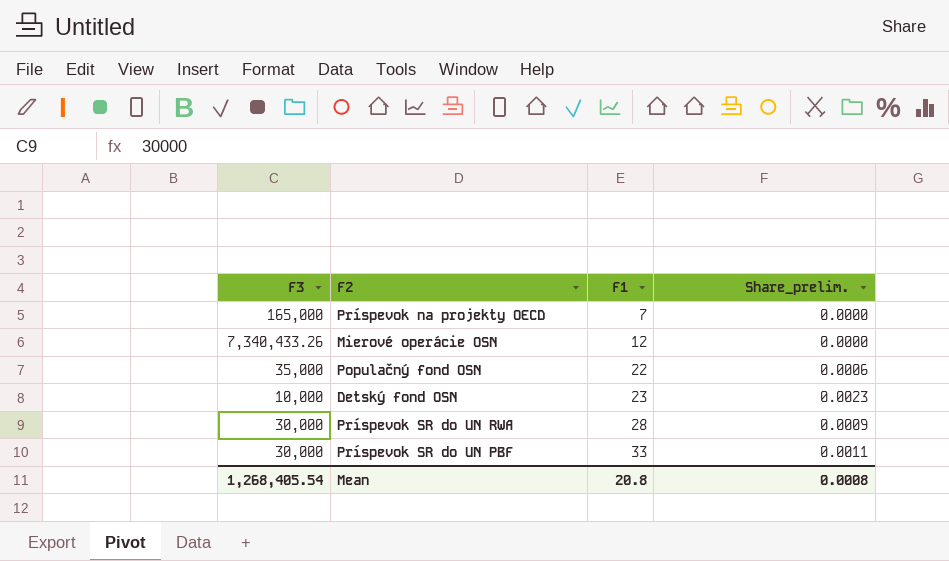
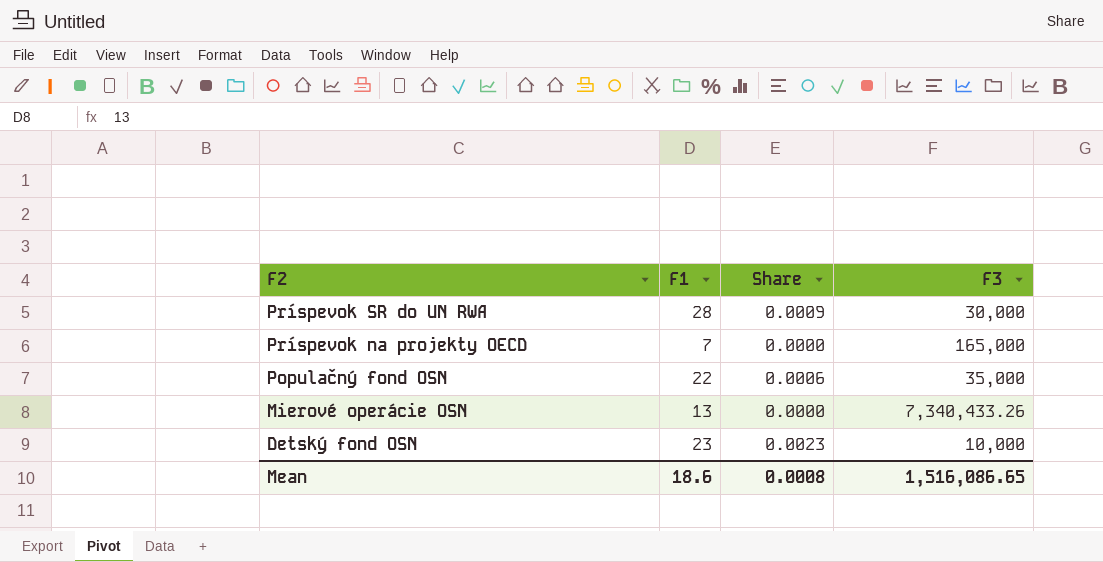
row order: F1 ascending -> F2 descending
column name: Share_prelim. -> Share
column F3 | position: 1 -> 4
row Príspevok SR do UN PBF: 30,000 | 33 | 0.0011 -> none
Mierové operácie OSN | F1: 12 -> 13
Mean | F1: 20.8 -> 18.6
Mean | F3: 1,268,405.54 -> 1,516,086.65

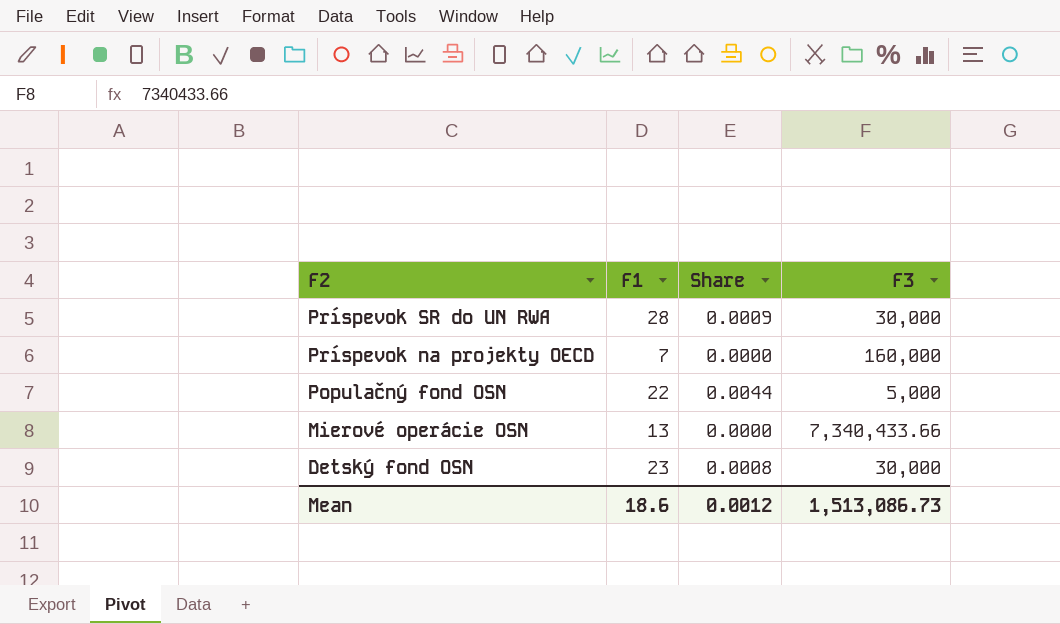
Príspevok na projekty OECD | F3: 165,000 -> 160,000
Populačný fond OSN | Share: 0.0006 -> 0.0044
Populačný fond OSN | F3: 35,000 -> 5,000
Mierové operácie OSN | F3: 7,340,433.26 -> 7,340,433.66
Detský fond OSN | Share: 0.0023 -> 0.0008
Detský fond OSN | F3: 10,000 -> 30,000
Mean | Share: 0.0008 -> 0.0012
Mean | F3: 1,516,086.65 -> 1,513,086.73

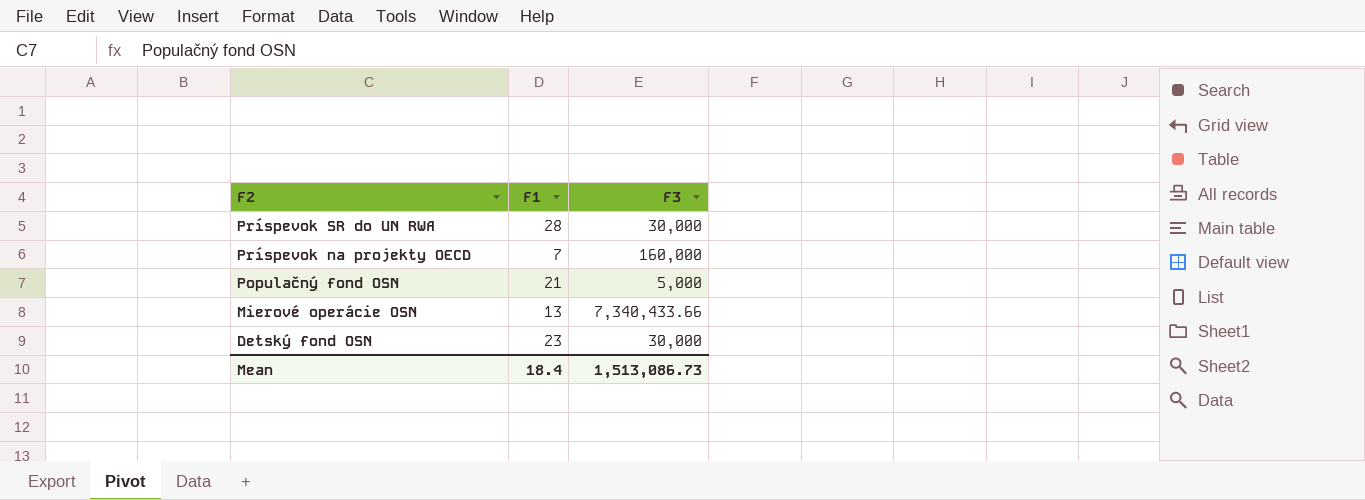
column Share | formula: [F1] / [F3] -> none
Populačný fond OSN | F1: 22 -> 21
Mean | F1: 18.6 -> 18.4

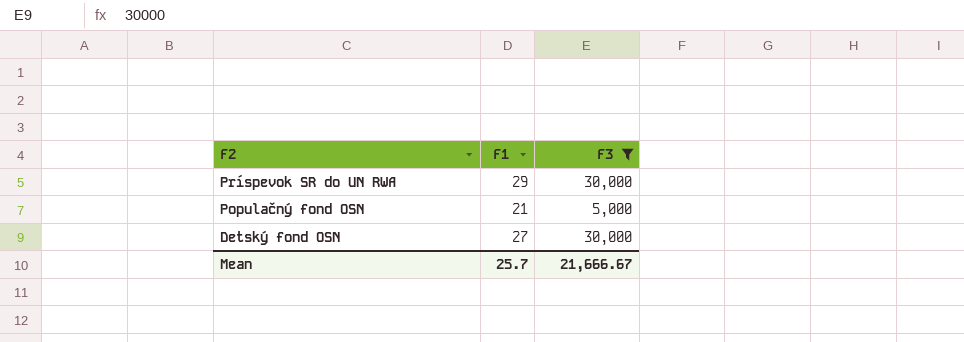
filter: none -> F3 <= 30,000
Príspevok SR do UN RWA | F1: 28 -> 29
Detský fond OSN | F1: 23 -> 27
Mean | F1: 18.4 -> 25.7
Mean | F3: 1,513,086.73 -> 21,666.67

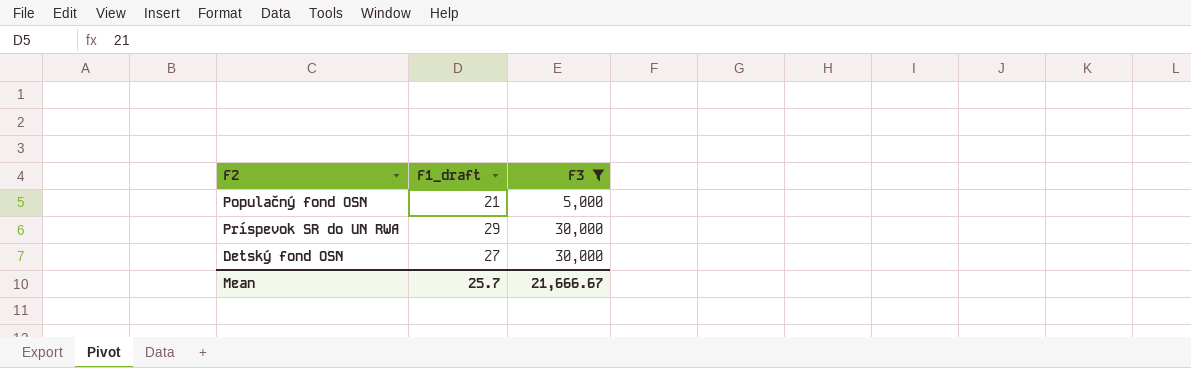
row order: F2 descending -> F3 ascending
column name: F1 -> F1_draft

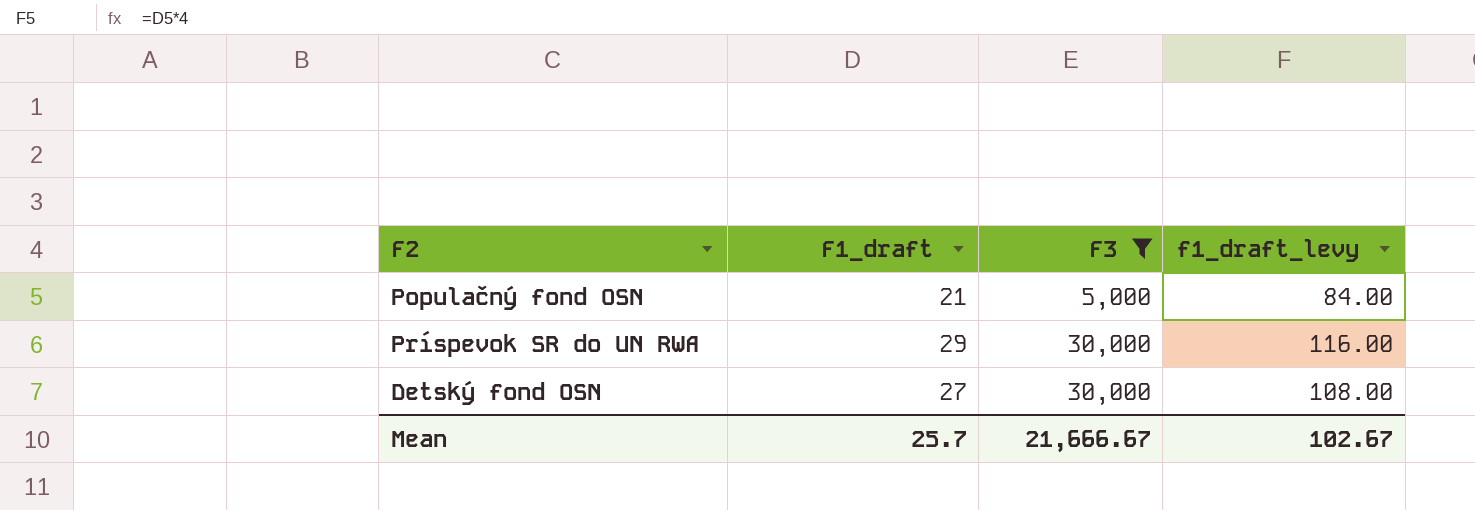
column f1_draft_levy | formula: none -> [F1_draft] * 4

